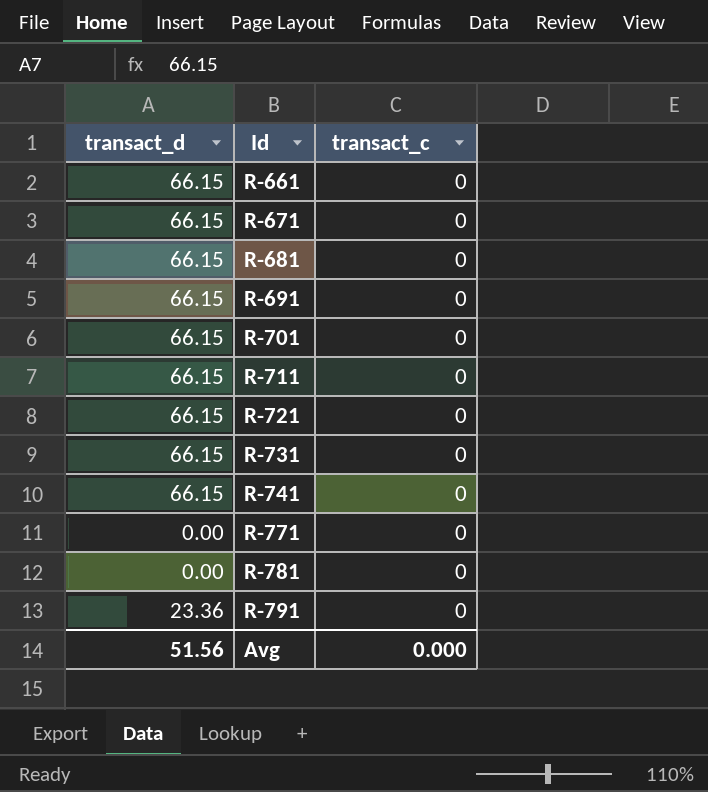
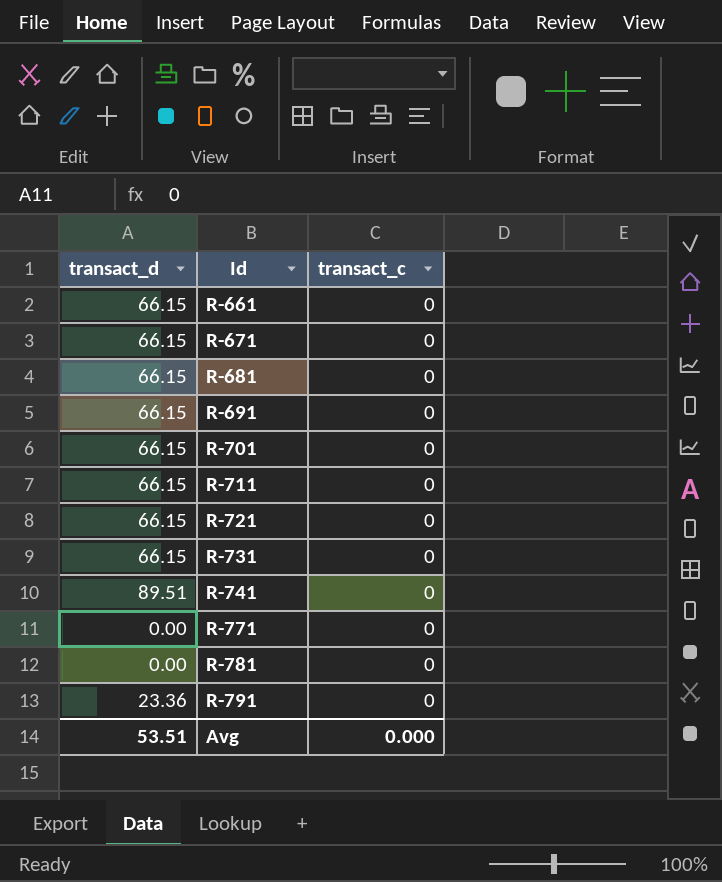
R-741 | transact_d: 66.15 -> 89.51
Avg | transact_d: 51.56 -> 53.51

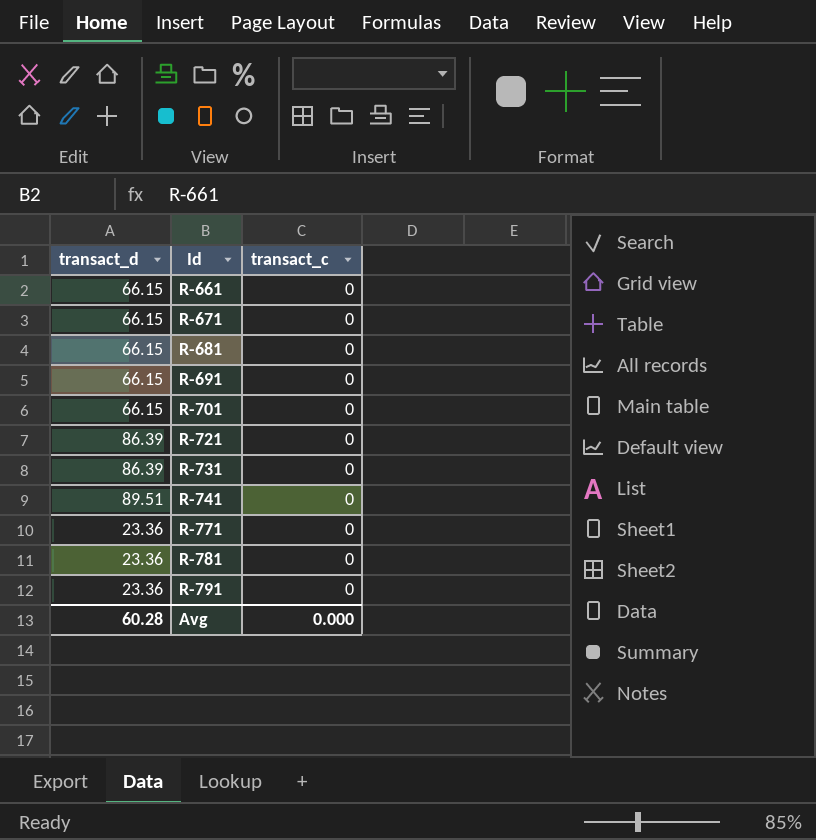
row R-711: 66.15 | 0 -> none
R-721 | transact_d: 66.15 -> 86.39
R-731 | transact_d: 66.15 -> 86.39
R-771 | transact_d: 0.00 -> 23.36
R-781 | transact_d: 0.00 -> 23.36
Avg | transact_d: 53.51 -> 60.28

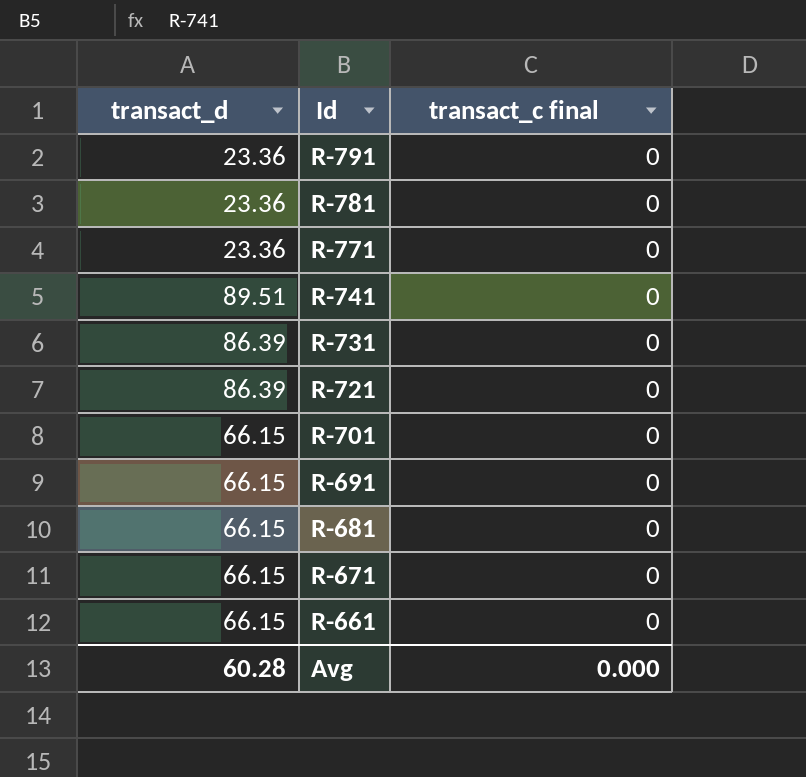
row order: Id ascending -> Id descending
column name: transact_c -> transact_c final

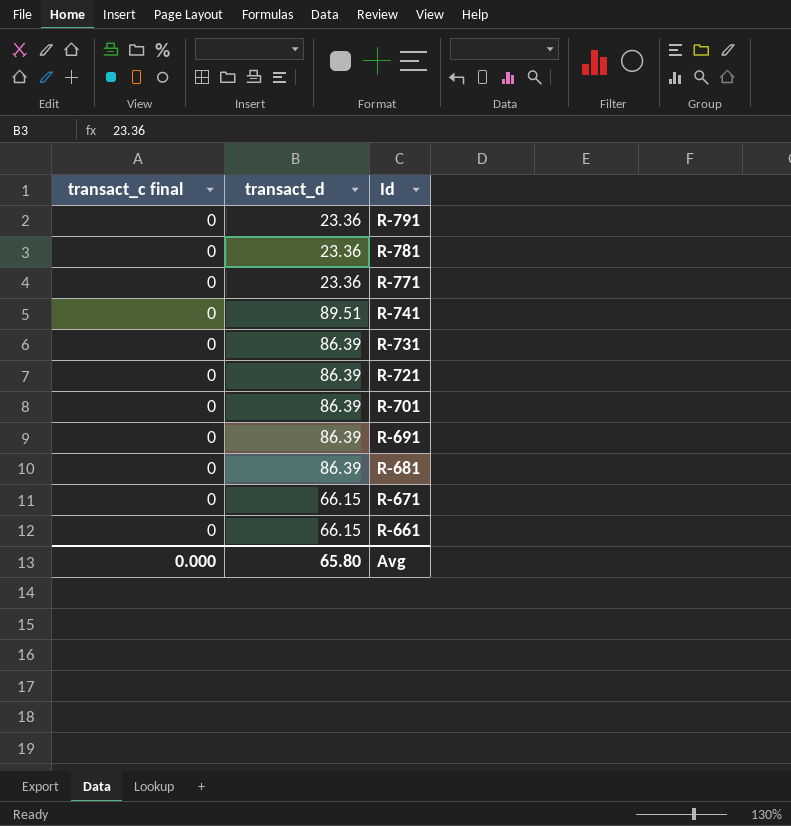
column transact_c final | position: 3 -> 1
R-701 | transact_d: 66.15 -> 86.39
R-691 | transact_d: 66.15 -> 86.39
R-681 | transact_d: 66.15 -> 86.39
Avg | transact_d: 60.28 -> 65.80

